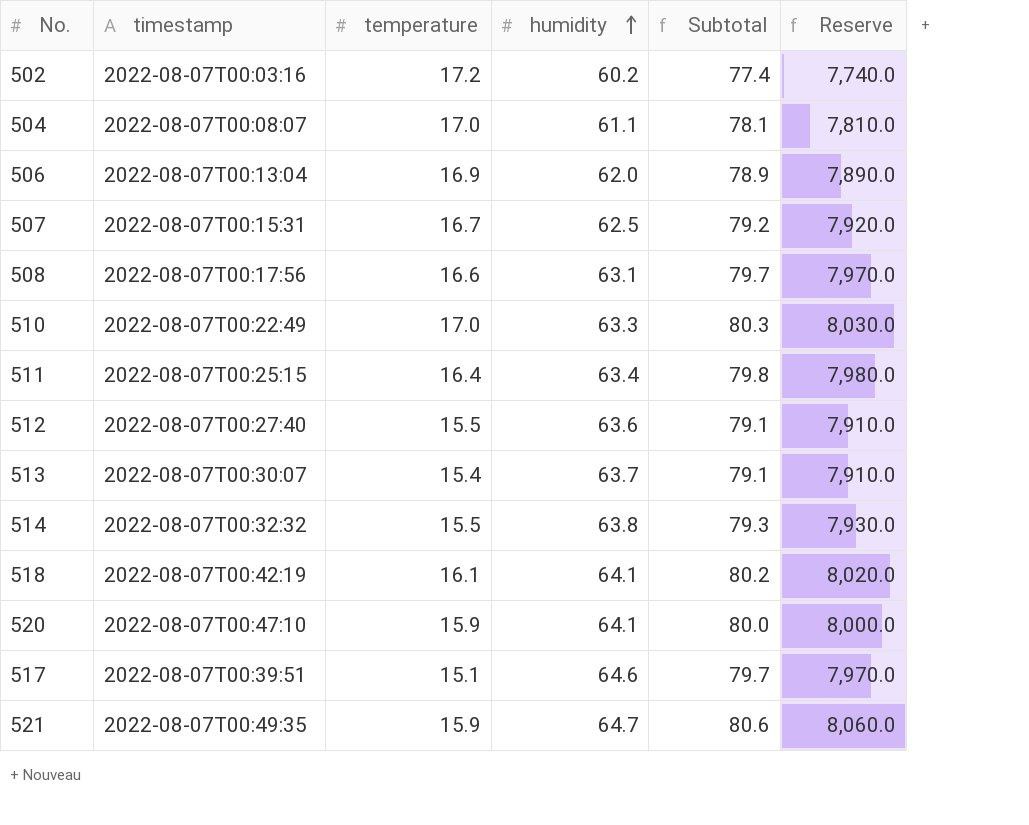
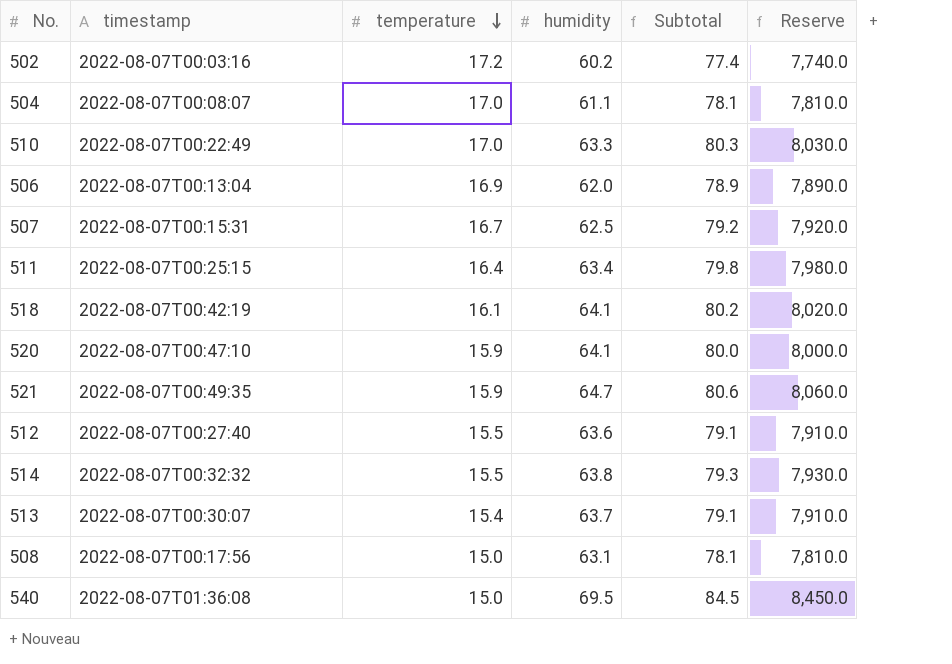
row order: humidity ascending -> temperature descending
row 517: 2022-08-07T00:39:51 | 15.1 | 64.6 | 79.7 | 7,970.0 -> none
508 | temperature: 16.6 -> 15.0
508 | Subtotal: 79.7 -> 78.1
508 | Reserve: 7,970.0 -> 7,810.0
row 540: none -> 2022-08-07T01:36:08 | 15.0 | 69.5 | 84.5 | 8,450.0

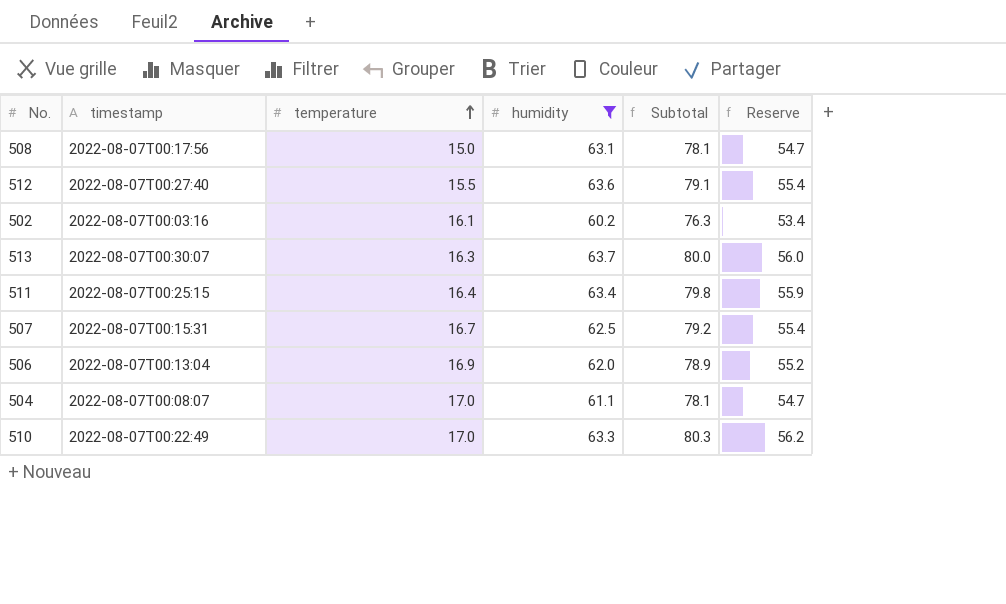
filter: none -> humidity <= 63.7
row order: temperature descending -> temperature ascending
column Reserve | formula: [Subtotal] * 100 -> [Subtotal] * 0.7
502 | temperature: 17.2 -> 16.1
502 | Subtotal: 77.4 -> 76.3
513 | temperature: 15.4 -> 16.3
513 | Subtotal: 79.1 -> 80.0

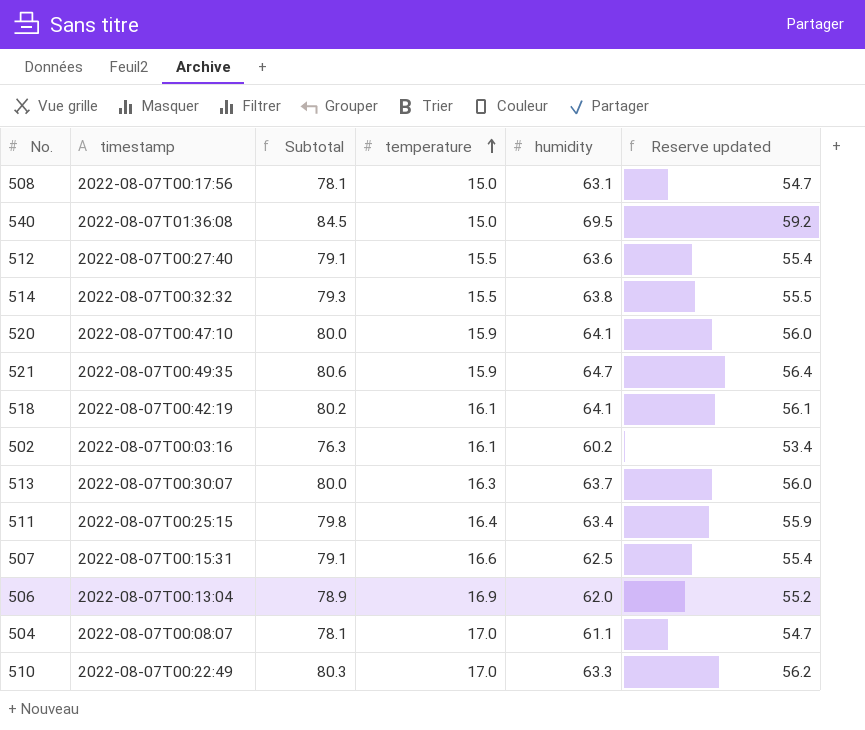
filter: humidity <= 63.7 -> none
column Subtotal | position: 5 -> 3
column name: Reserve -> Reserve updated
507 | Subtotal: 79.2 -> 79.1
507 | temperature: 16.7 -> 16.6

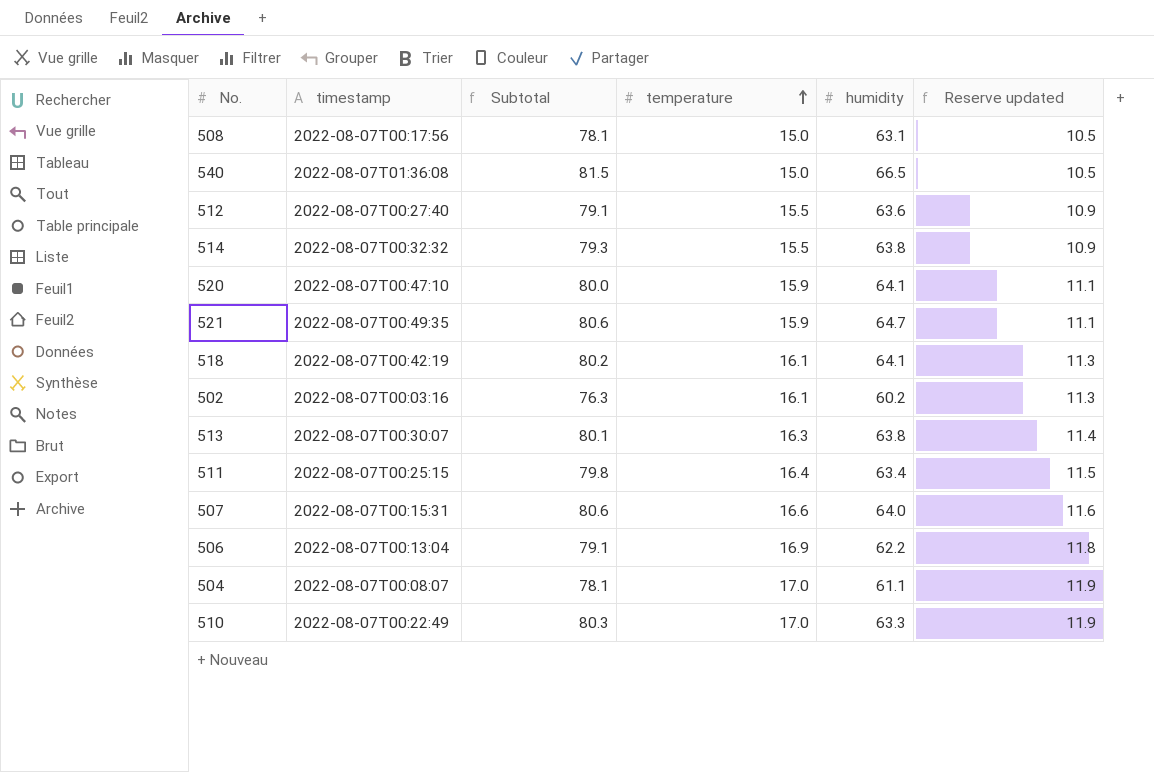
column Reserve updated | formula: [Subtotal] * 0.7 -> [temperature] * 0.7
540 | Subtotal: 84.5 -> 81.5
540 | humidity: 69.5 -> 66.5
513 | Subtotal: 80.0 -> 80.1
513 | humidity: 63.7 -> 63.8
507 | Subtotal: 79.1 -> 80.6
507 | humidity: 62.5 -> 64.0
506 | Subtotal: 78.9 -> 79.1
506 | humidity: 62.0 -> 62.2

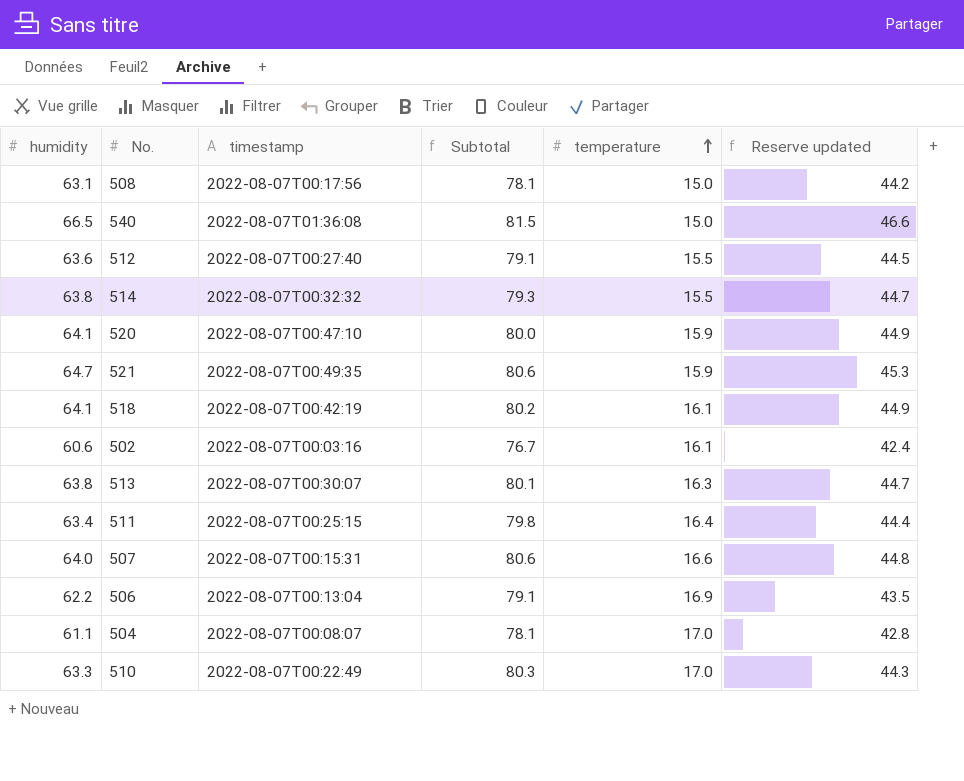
column humidity | position: 5 -> 1
column Reserve updated | formula: [temperature] * 0.7 -> [humidity] * 0.7
502 | humidity: 60.2 -> 60.6
502 | Subtotal: 76.3 -> 76.7

